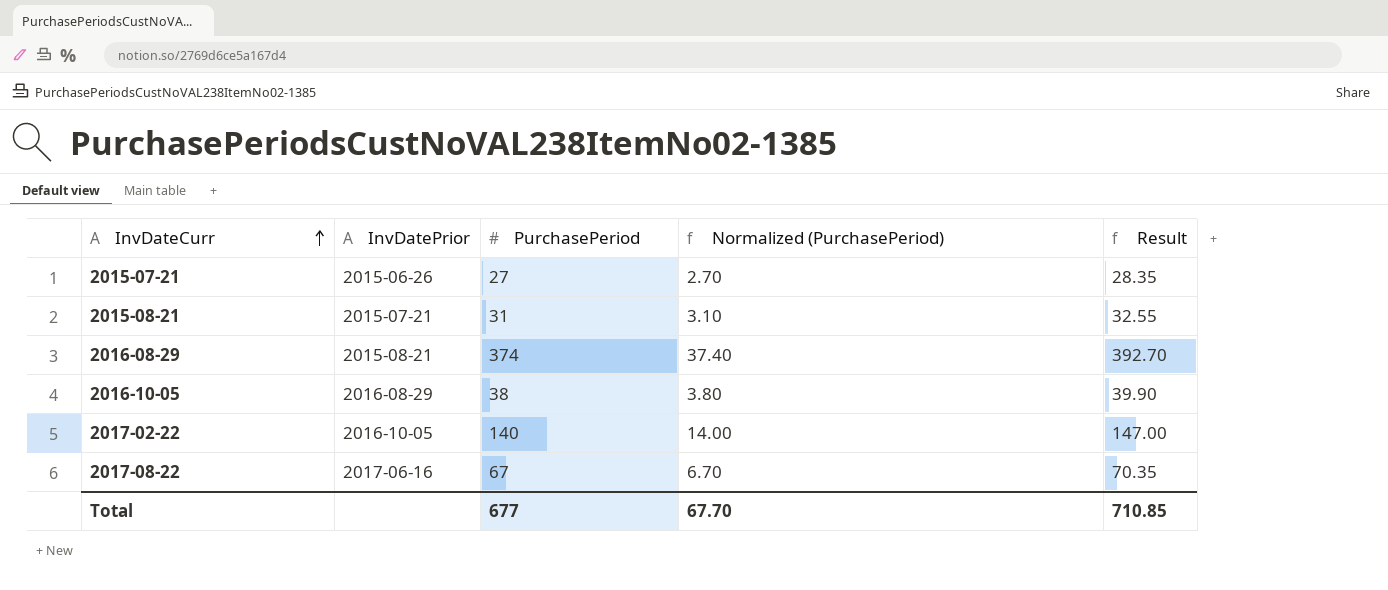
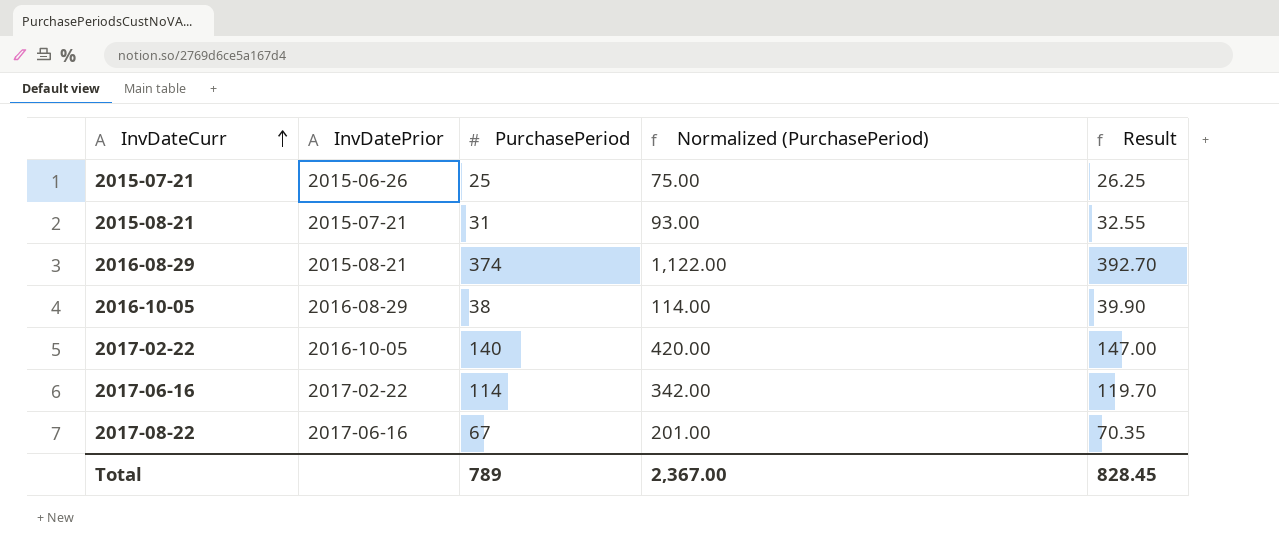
column Normalized (PurchasePeriod) | formula: [PurchasePeriod] * 0.1 -> [PurchasePeriod] * 3
2015-07-21 | PurchasePeriod: 27 -> 25
2015-07-21 | Result: 28.35 -> 26.25
row 2017-06-16: none -> 2017-02-22 | 114 | 342.00 | 119.70
Total | PurchasePeriod: 677 -> 789
Total | Normalized (PurchasePeriod): 67.70 -> 2,367.00
Total | Result: 710.85 -> 828.45

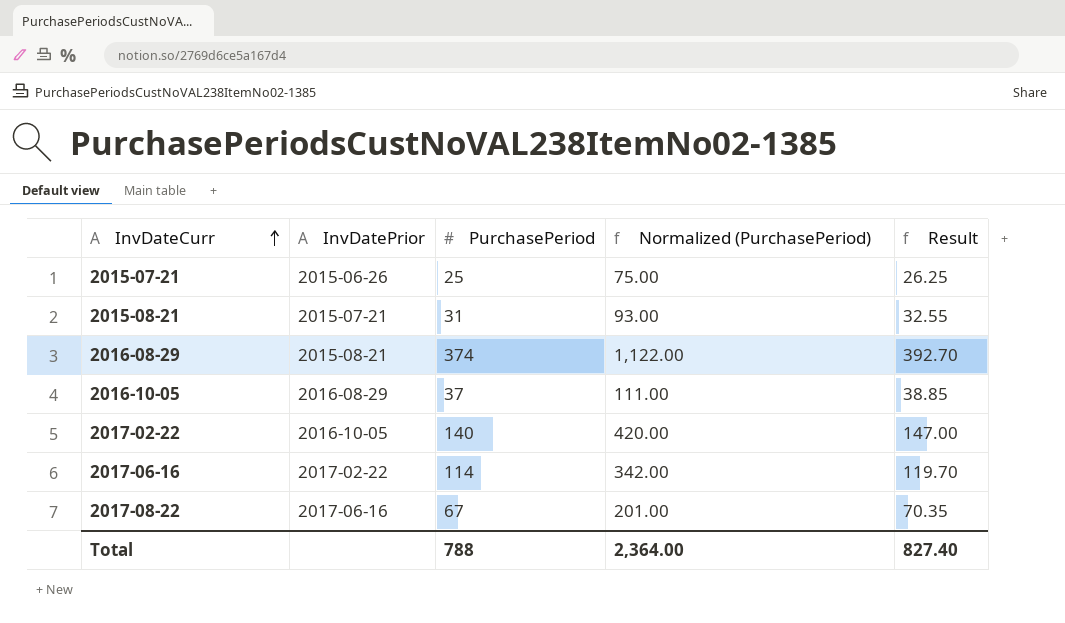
2016-10-05 | PurchasePeriod: 38 -> 37
2016-10-05 | Normalized (PurchasePeriod): 114.00 -> 111.00
2016-10-05 | Result: 39.90 -> 38.85
Total | PurchasePeriod: 789 -> 788
Total | Normalized (PurchasePeriod): 2,367.00 -> 2,364.00
Total | Result: 828.45 -> 827.40

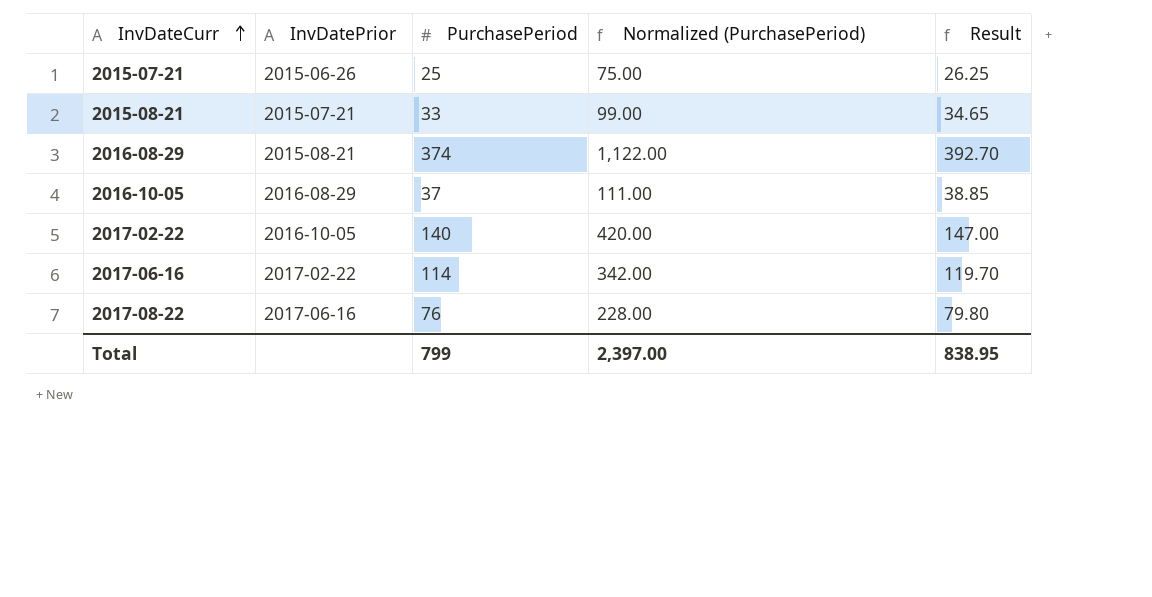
2015-08-21 | PurchasePeriod: 31 -> 33
2015-08-21 | Normalized (PurchasePeriod): 93.00 -> 99.00
2015-08-21 | Result: 32.55 -> 34.65
2017-08-22 | PurchasePeriod: 67 -> 76
2017-08-22 | Normalized (PurchasePeriod): 201.00 -> 228.00
2017-08-22 | Result: 70.35 -> 79.80
Total | PurchasePeriod: 788 -> 799
Total | Normalized (PurchasePeriod): 2,364.00 -> 2,397.00
Total | Result: 827.40 -> 838.95

